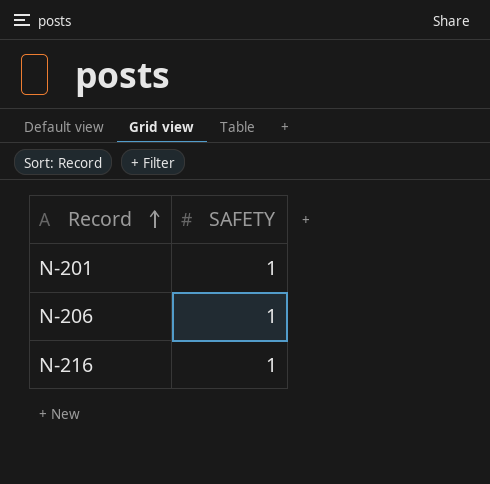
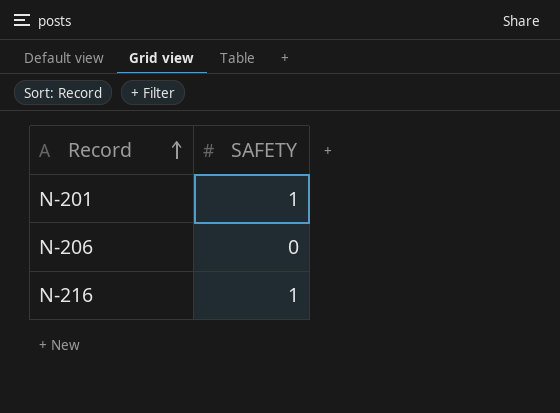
N-206 | SAFETY: 1 -> 0

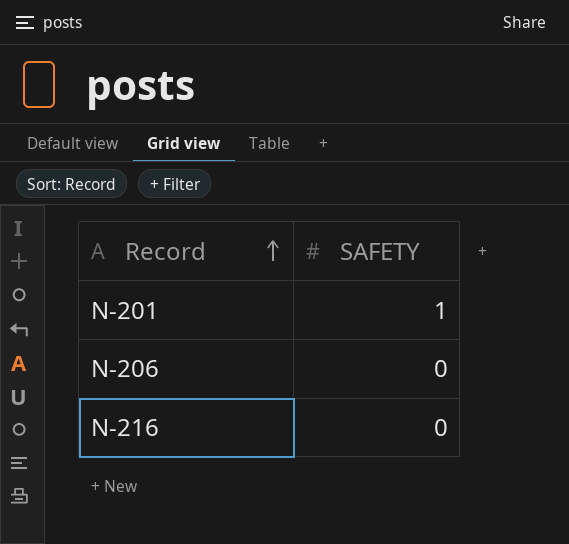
N-216 | SAFETY: 1 -> 0

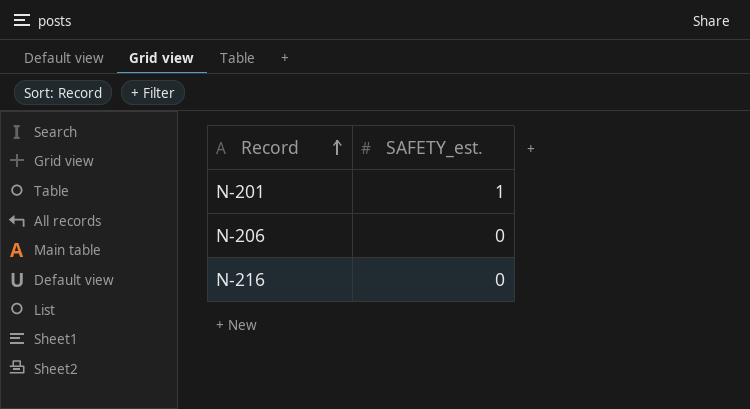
column name: SAFETY -> SAFETY_est.

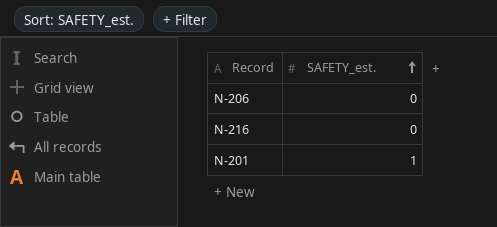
row order: Record ascending -> SAFETY_est. ascending

